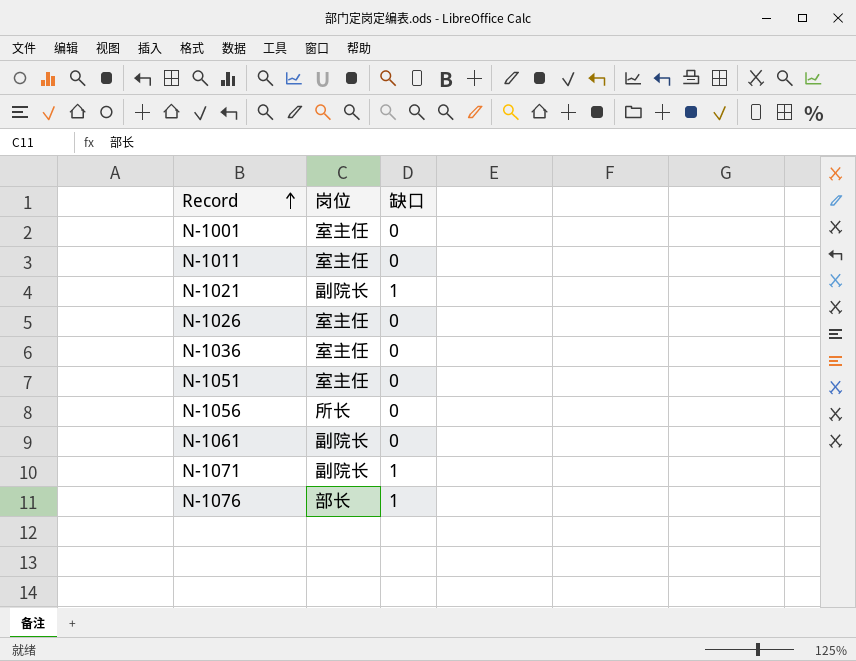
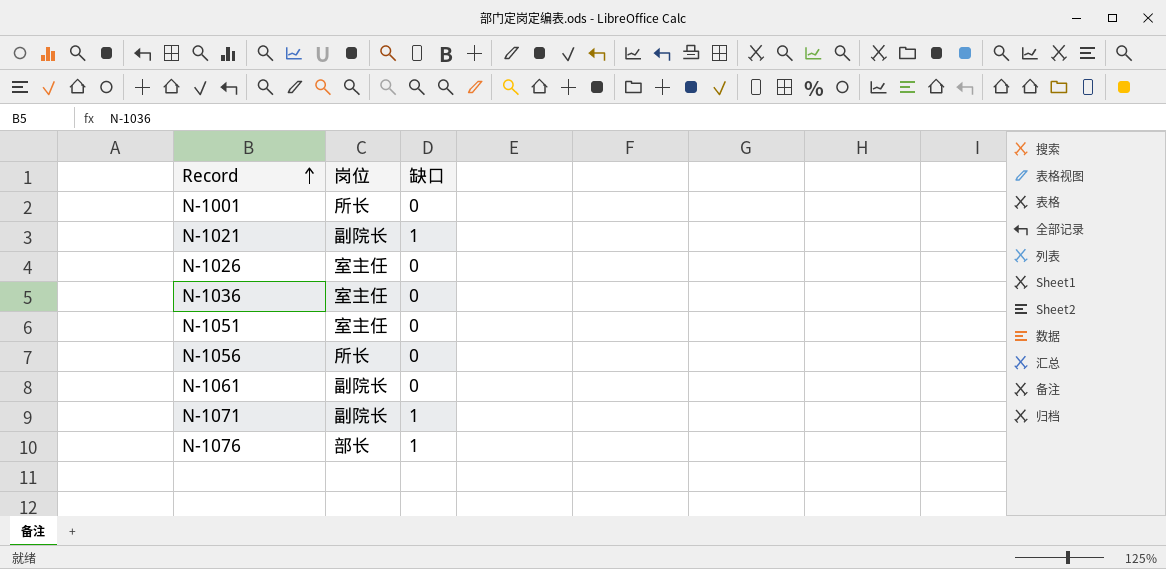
row N-1011: 室主任 | 0 -> none
N-1001 | 岗位: 室主任 -> 所长

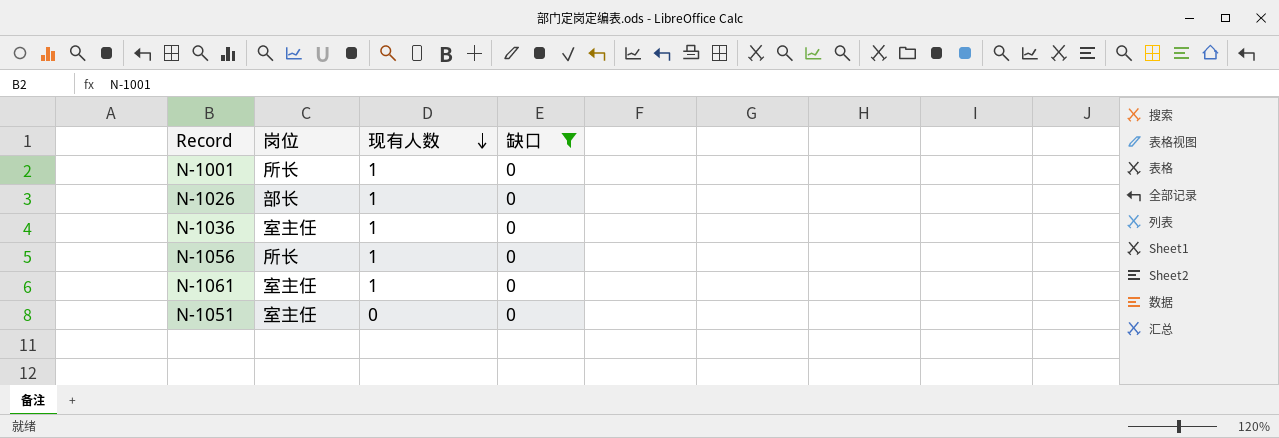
filter: none -> 缺口 = 0
row order: Record ascending -> 现有人数 descending
column 现有人数 | position: none -> 3
N-1026 | 岗位: 室主任 -> 部长
N-1061 | 岗位: 副院长 -> 室主任

